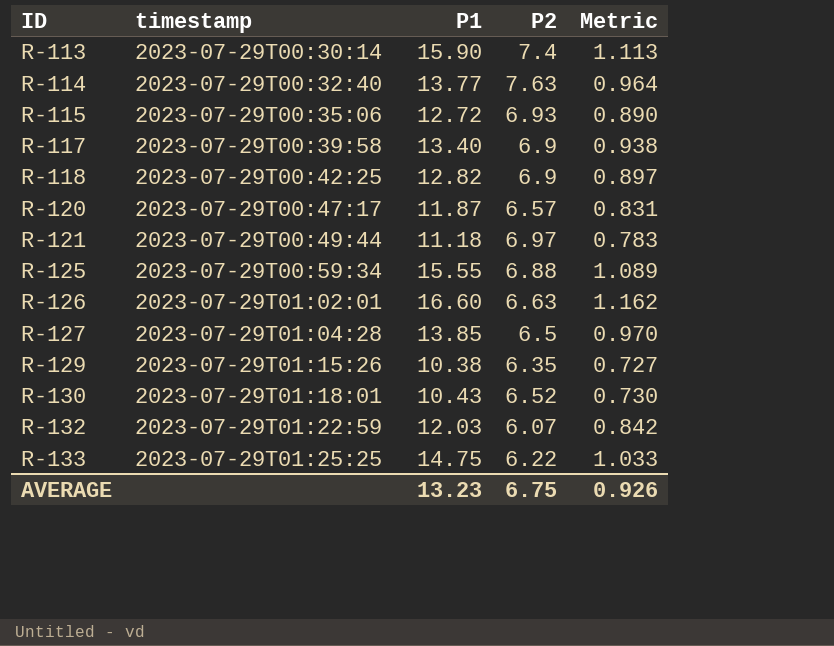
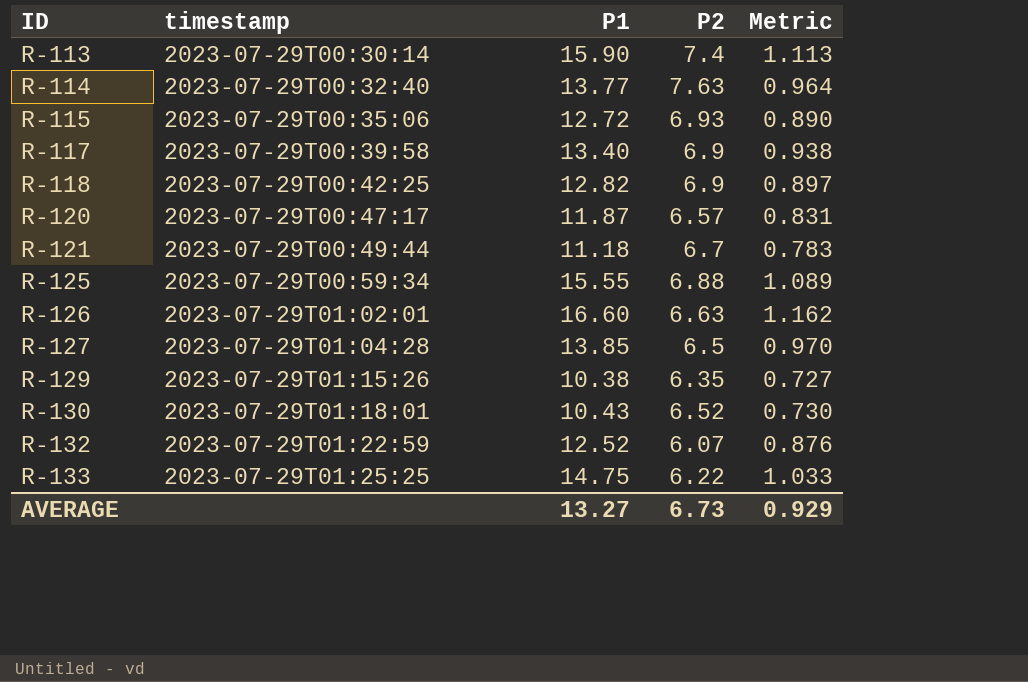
R-121 | P2: 6.97 -> 6.7
R-132 | P1: 12.03 -> 12.52
R-132 | Metric: 0.842 -> 0.876
AVERAGE | P1: 13.23 -> 13.27
AVERAGE | P2: 6.75 -> 6.73
AVERAGE | Metric: 0.926 -> 0.929

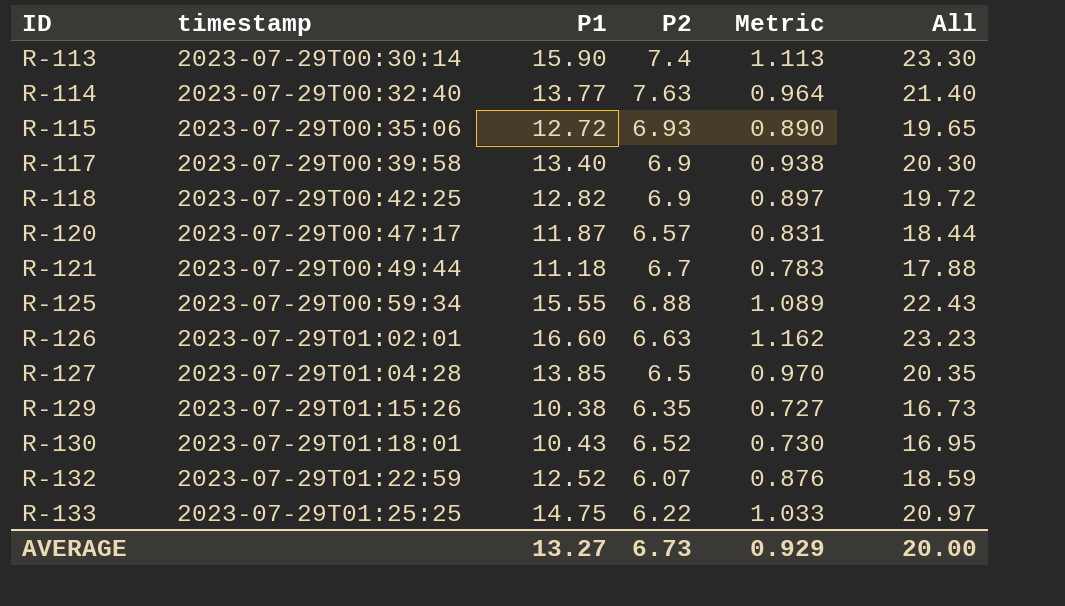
column All | formula: none -> [P1] + [P2]

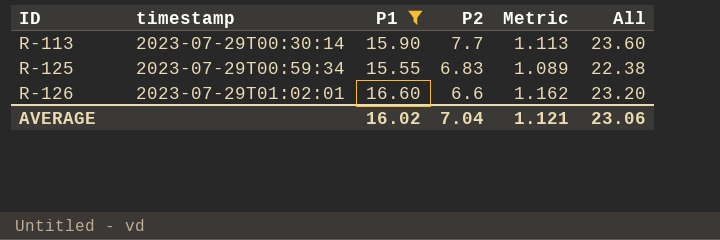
filter: none -> P1 >= 15.55
R-113 | P2: 7.4 -> 7.7
R-113 | All: 23.30 -> 23.60
R-125 | P2: 6.88 -> 6.83
R-125 | All: 22.43 -> 22.38
R-126 | P2: 6.63 -> 6.6
R-126 | All: 23.23 -> 23.20
AVERAGE | P1: 13.27 -> 16.02
AVERAGE | P2: 6.73 -> 7.04
AVERAGE | Metric: 0.929 -> 1.121
AVERAGE | All: 20.00 -> 23.06

